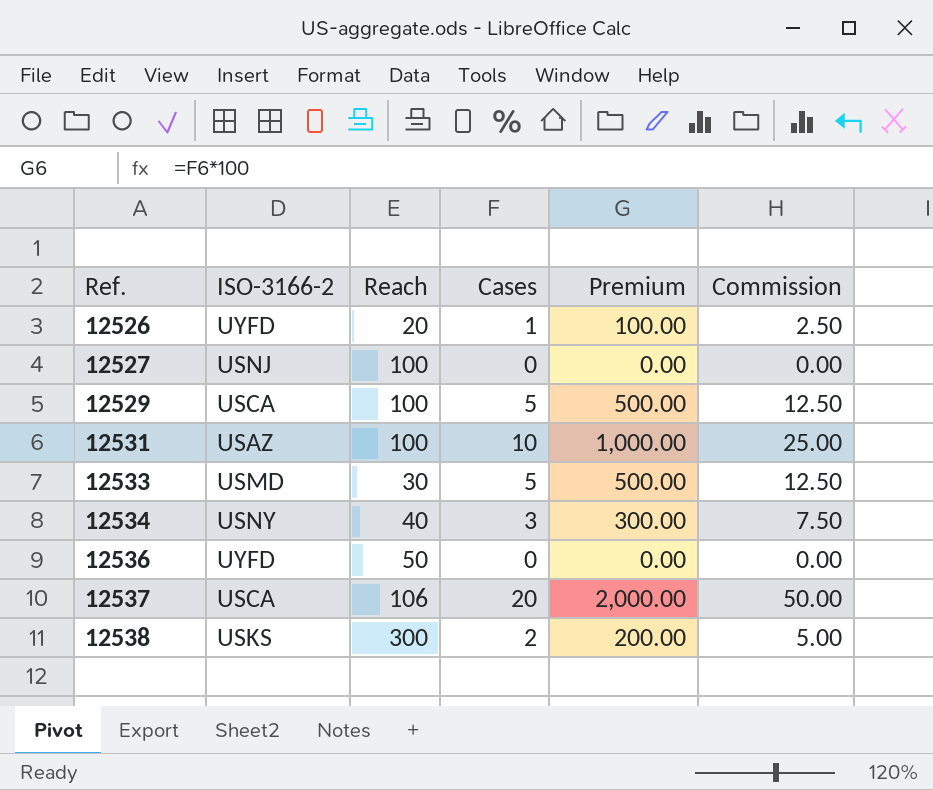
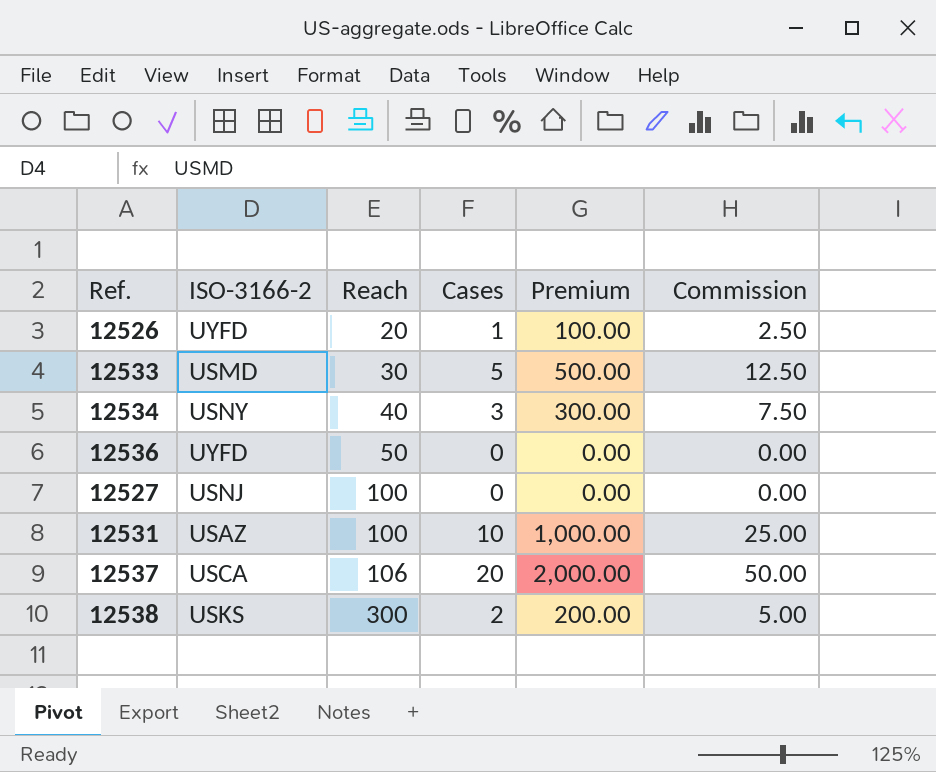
row order: Ref. ascending -> Reach ascending
row 12529: USCA | 100 | 5 | 500.00 | 12.50 -> none

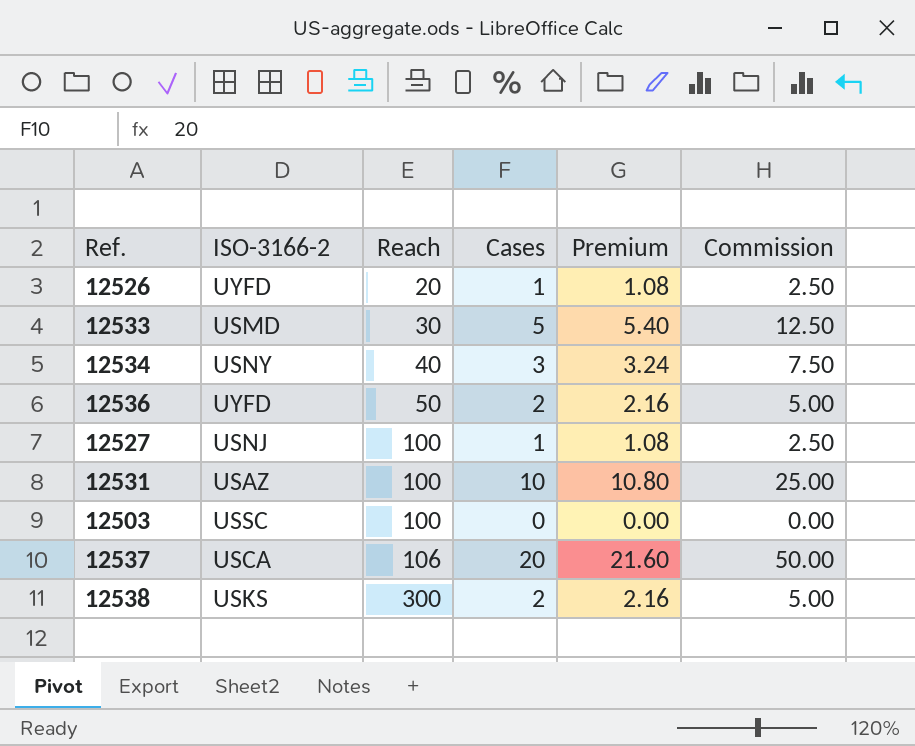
column Premium | formula: [Cases] * 100 -> [Cases] * 1.08
12536 | Cases: 0 -> 2
12536 | Commission: 0.00 -> 5.00
12527 | Cases: 0 -> 1
12527 | Commission: 0.00 -> 2.50
row 12503: none -> USSC | 100 | 0 | 0.00 | 0.00

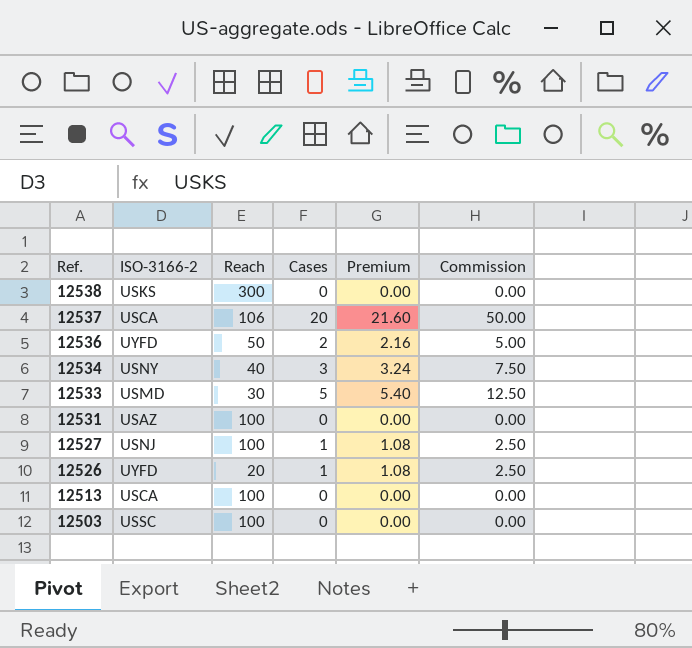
row order: Reach ascending -> Ref. descending
12538 | Cases: 2 -> 0
12538 | Premium: 2.16 -> 0.00
12538 | Commission: 5.00 -> 0.00
12531 | Cases: 10 -> 0
12531 | Premium: 10.80 -> 0.00
12531 | Commission: 25.00 -> 0.00
row 12513: none -> USCA | 100 | 0 | 0.00 | 0.00

